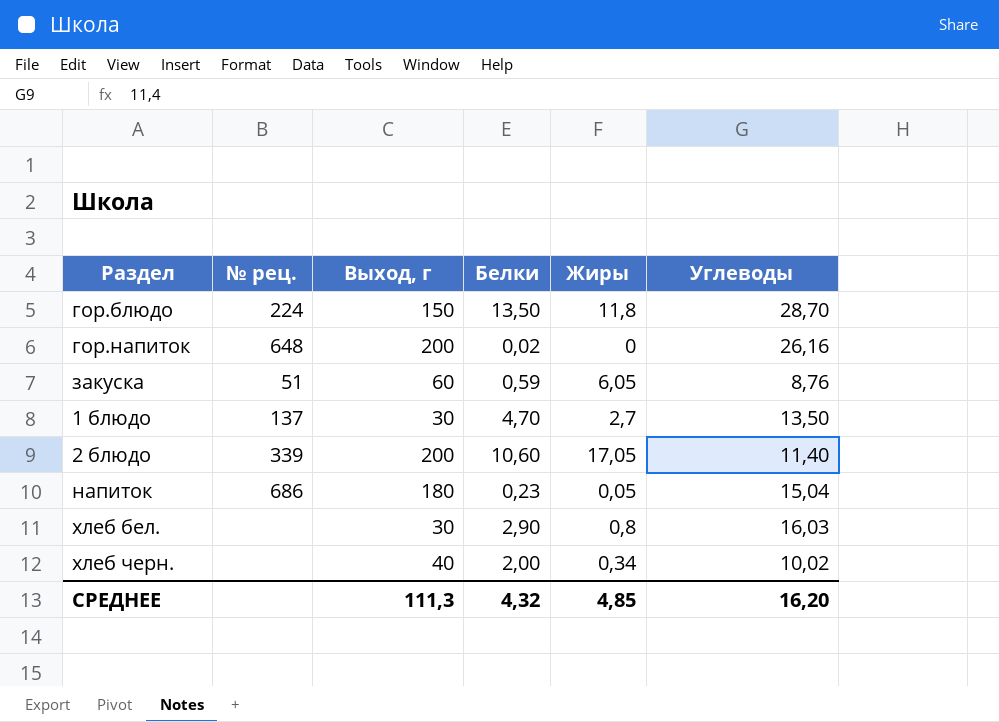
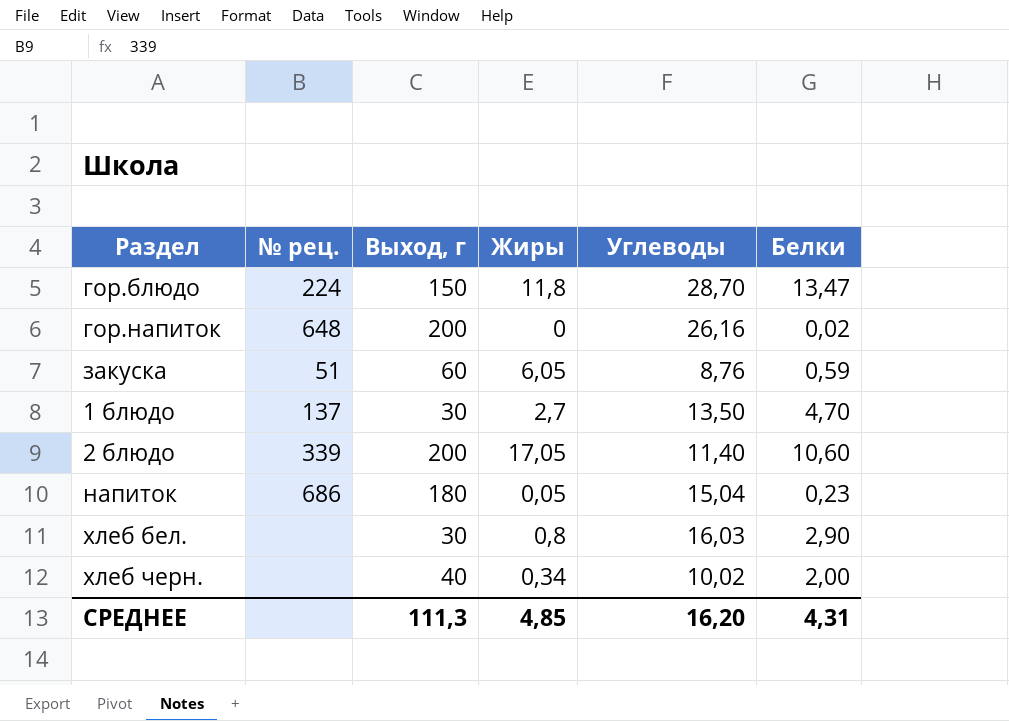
column Белки | position: 4 -> 6
гор.блюдо | Белки: 13,50 -> 13,47
СРЕДНЕЕ | Белки: 4,32 -> 4,31

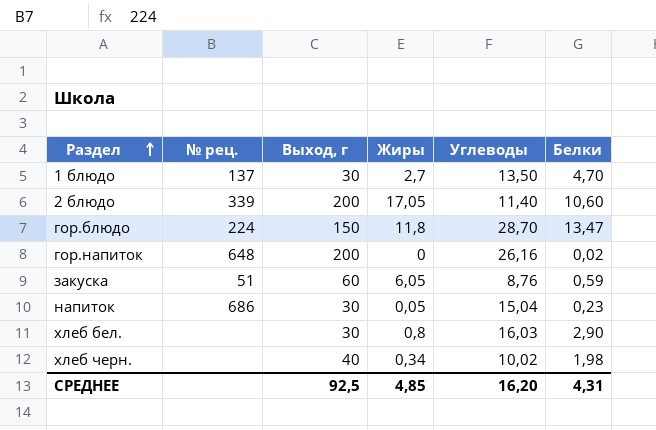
row order: none -> Раздел ascending
напиток | Выход, г: 180 -> 30
хлеб черн. | Белки: 2,00 -> 1,98
СРЕДНЕЕ | Выход, г: 111,3 -> 92,5

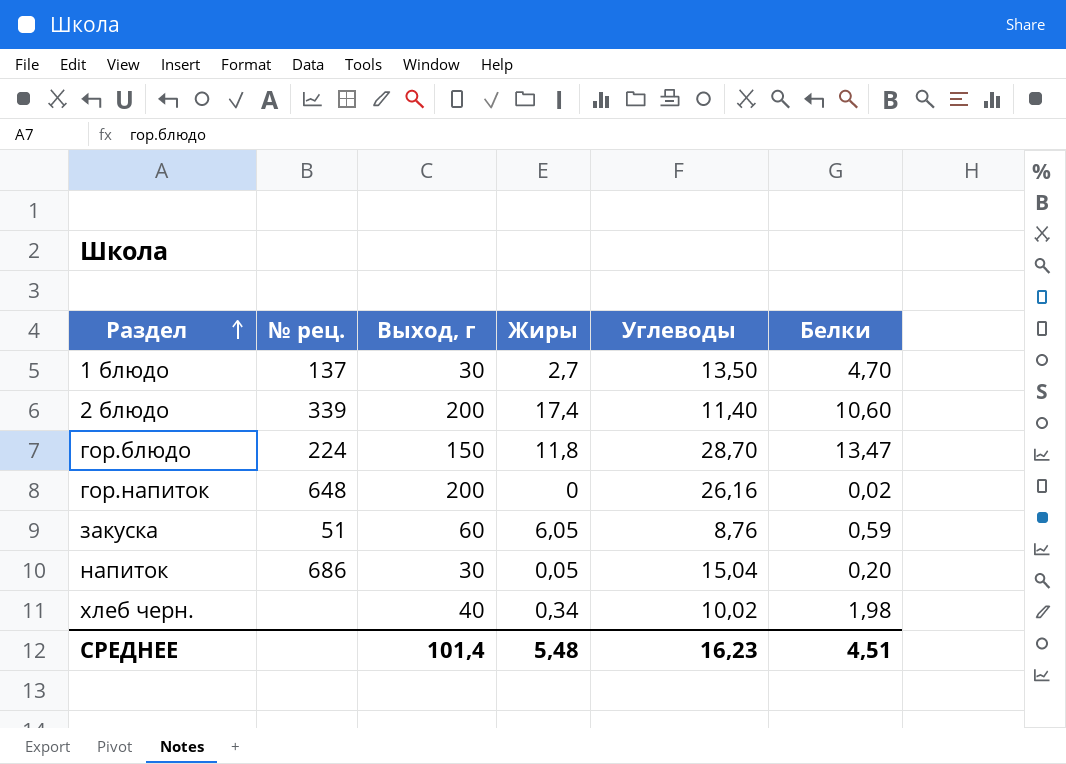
row хлеб бел.: none | 30 | 0,8 | 16,03 | 2,90 -> none
2 блюдо | Жиры: 17,05 -> 17,4
напиток | Белки: 0,23 -> 0,20
СРЕДНЕЕ | Выход, г: 92,5 -> 101,4
СРЕДНЕЕ | Жиры: 4,85 -> 5,48
СРЕДНЕЕ | Углеводы: 16,20 -> 16,23
СРЕДНЕЕ | Белки: 4,31 -> 4,51

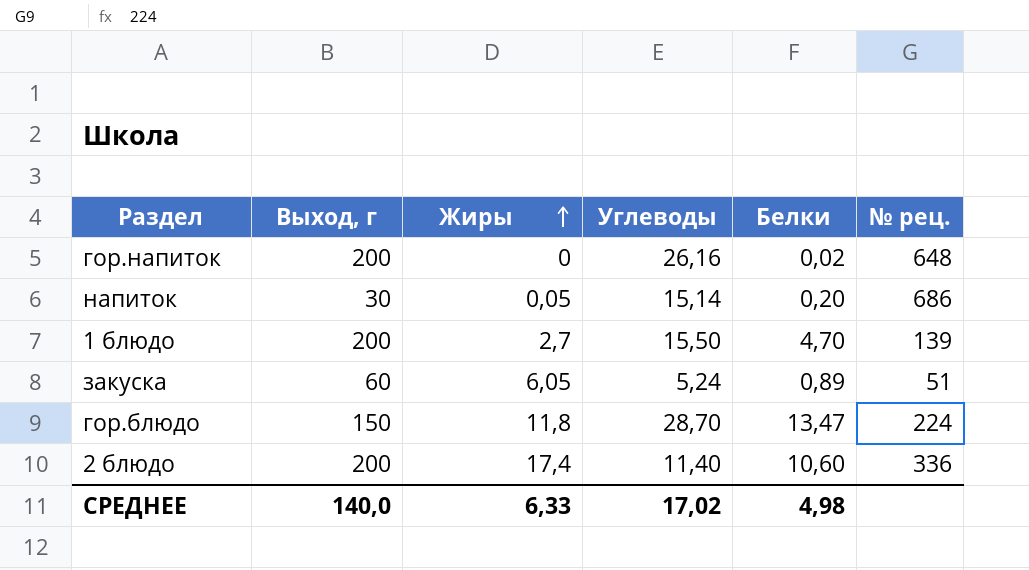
row order: Раздел ascending -> Жиры ascending
column № рец. | position: 2 -> 6
row хлеб черн.: none | 40 | 0,34 | 10,02 | 1,98 -> none
напиток | Углеводы: 15,04 -> 15,14
1 блюдо | Выход, г: 30 -> 200
1 блюдо | Углеводы: 13,50 -> 15,50
1 блюдо | № рец.: 137 -> 139
закуска | Углеводы: 8,76 -> 5,24
закуска | Белки: 0,59 -> 0,89
2 блюдо | № рец.: 339 -> 336
СРЕДНЕЕ | Выход, г: 101,4 -> 140,0
СРЕДНЕЕ | Жиры: 5,48 -> 6,33
СРЕДНЕЕ | Углеводы: 16,23 -> 17,02
СРЕДНЕЕ | Белки: 4,51 -> 4,98

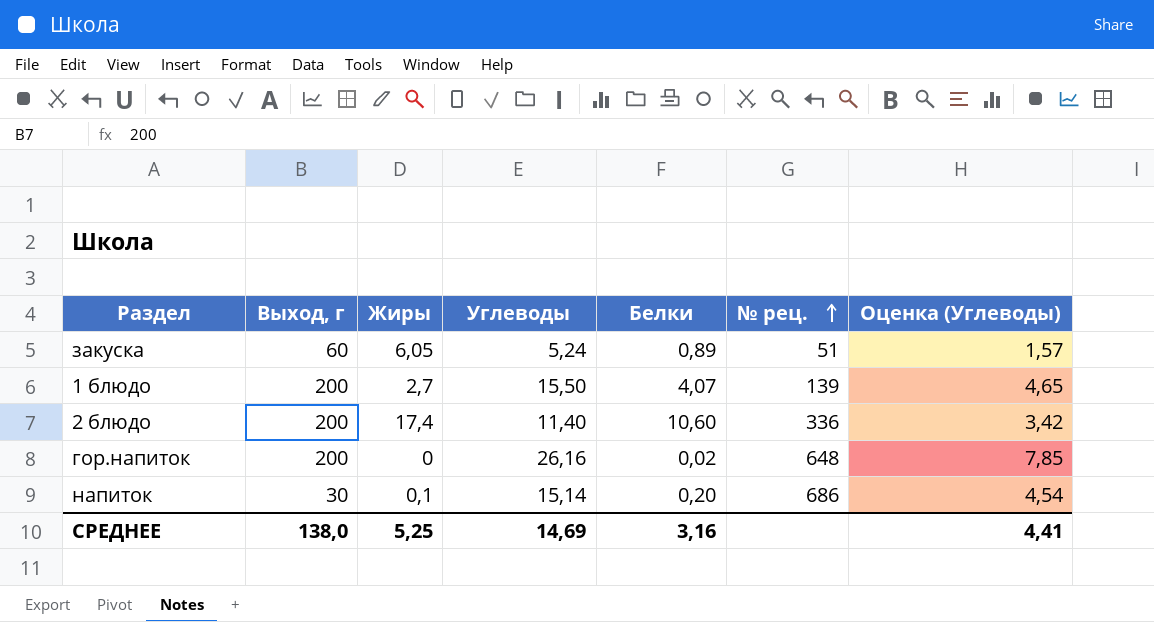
row order: Жиры ascending -> № рец. ascending
column Оценка (Углеводы) | formula: none -> [Углеводы] * 0,3
row гор.блюдо: 150 | 11,8 | 28,70 | 13,47 | 224 -> none
1 блюдо | Белки: 4,70 -> 4,07
напиток | Жиры: 0,05 -> 0,1
СРЕДНЕЕ | Выход, г: 140,0 -> 138,0
СРЕДНЕЕ | Жиры: 6,33 -> 5,25
СРЕДНЕЕ | Углеводы: 17,02 -> 14,69
СРЕДНЕЕ | Белки: 4,98 -> 3,16

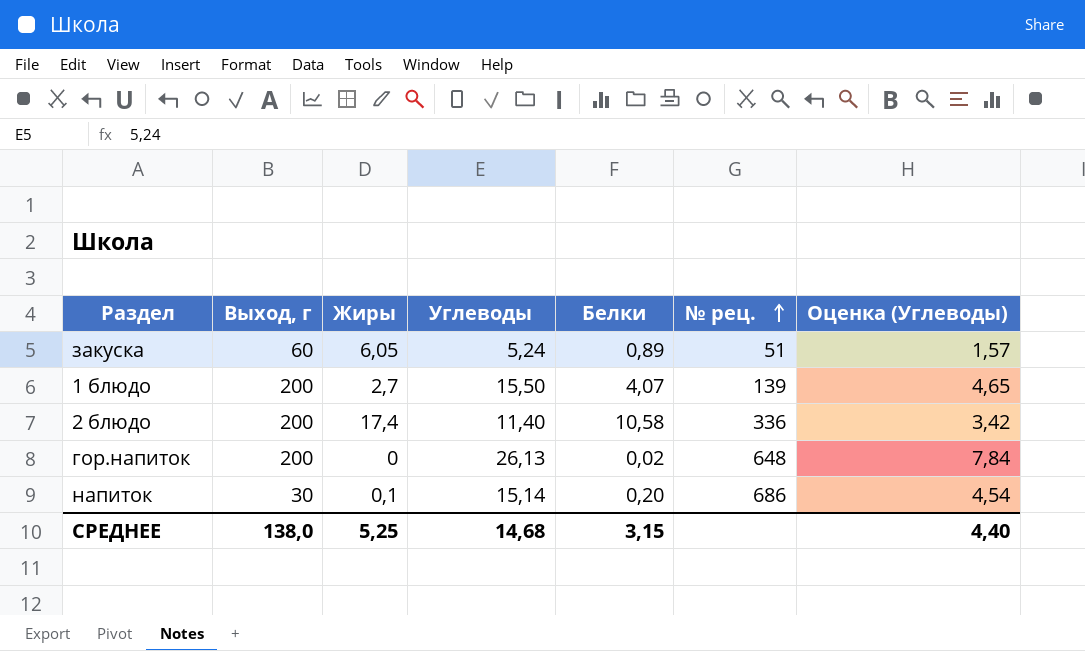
2 блюдо | Белки: 10,60 -> 10,58
гор.напиток | Углеводы: 26,16 -> 26,13
гор.напиток | Оценка (Углеводы): 7,85 -> 7,84
СРЕДНЕЕ | Углеводы: 14,69 -> 14,68
СРЕДНЕЕ | Белки: 3,16 -> 3,15
СРЕДНЕЕ | Оценка (Углеводы): 4,41 -> 4,40

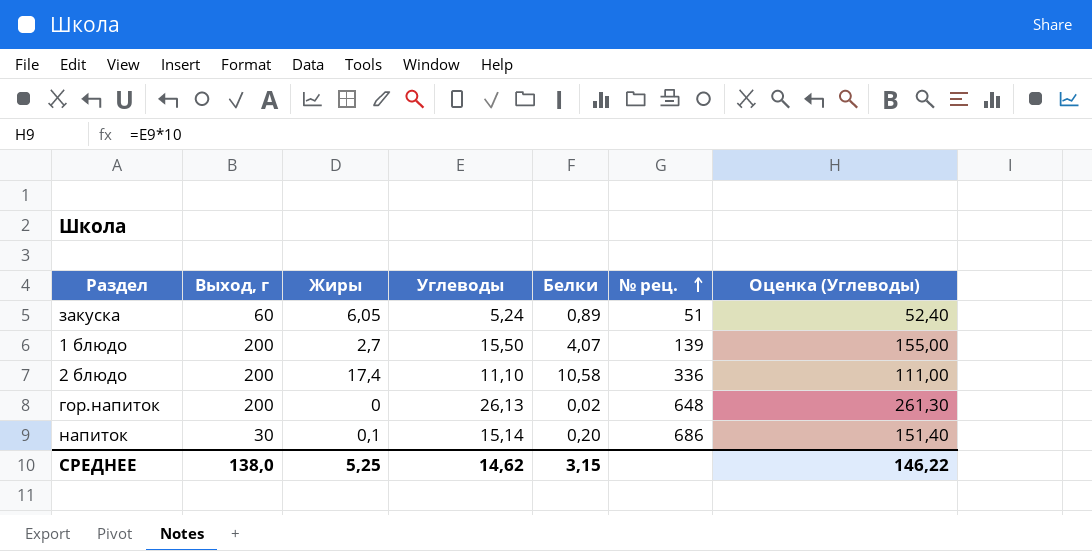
column Оценка (Углеводы) | formula: [Углеводы] * 0,3 -> [Углеводы] * 10
2 блюдо | Углеводы: 11,40 -> 11,10
СРЕДНЕЕ | Углеводы: 14,68 -> 14,62
СРЕДНЕЕ | Оценка (Углеводы): 4,40 -> 146,22

